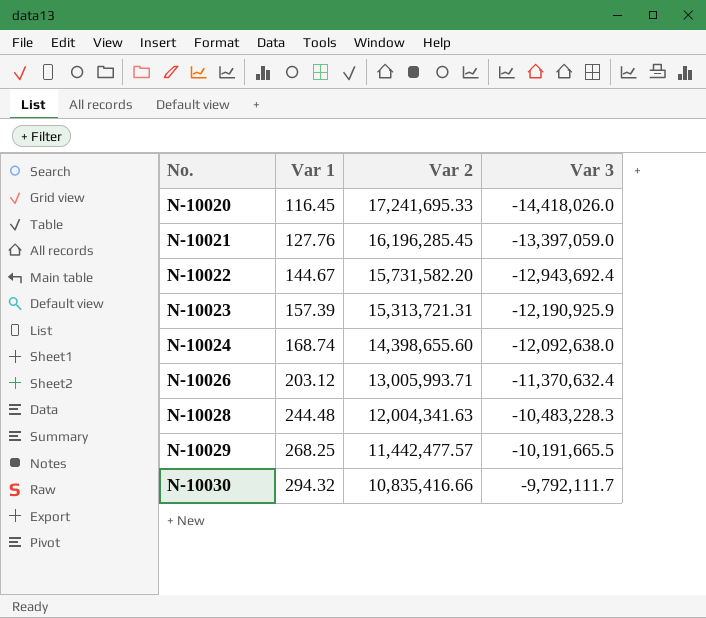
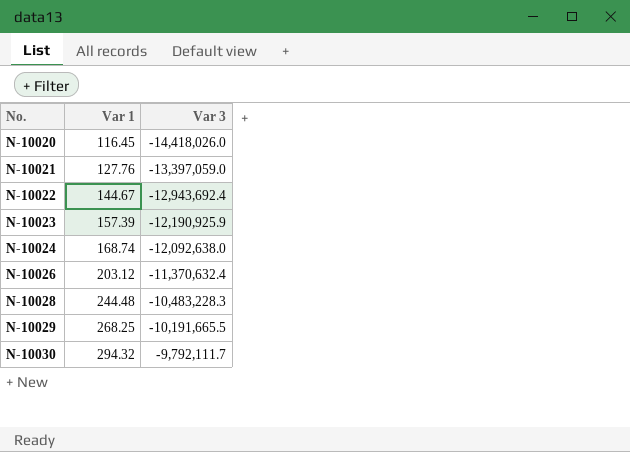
column Var 2 | position: 3 -> none

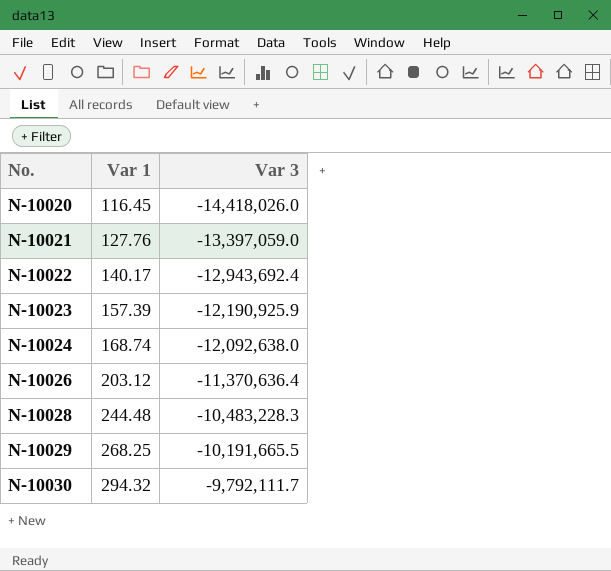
N-10022 | Var 1: 144.67 -> 140.17
N-10026 | Var 3: -11,370,632.4 -> -11,370,636.4

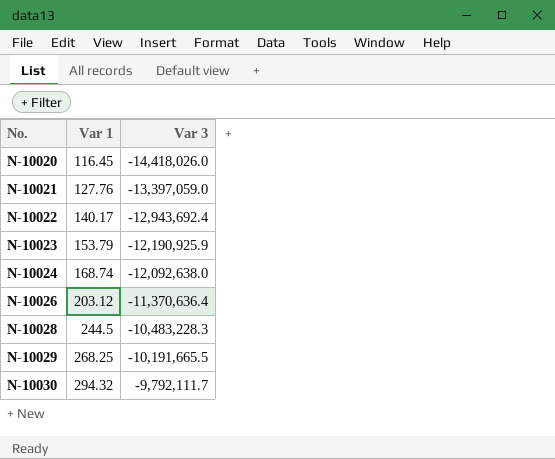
N-10023 | Var 1: 157.39 -> 153.79
N-10028 | Var 1: 244.48 -> 244.5

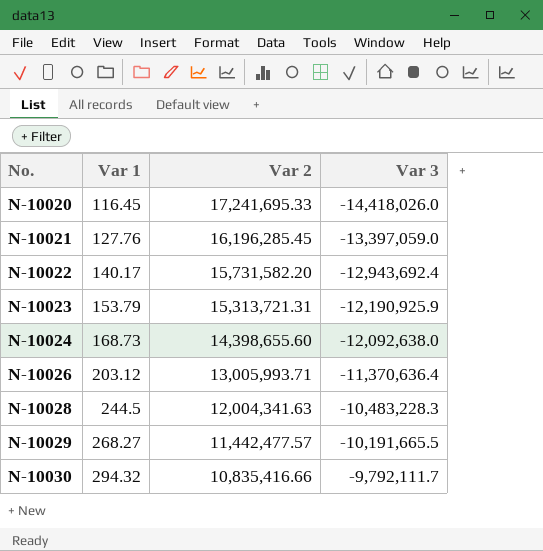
column Var 2 | position: none -> 3
N-10024 | Var 1: 168.74 -> 168.73
N-10029 | Var 1: 268.25 -> 268.27

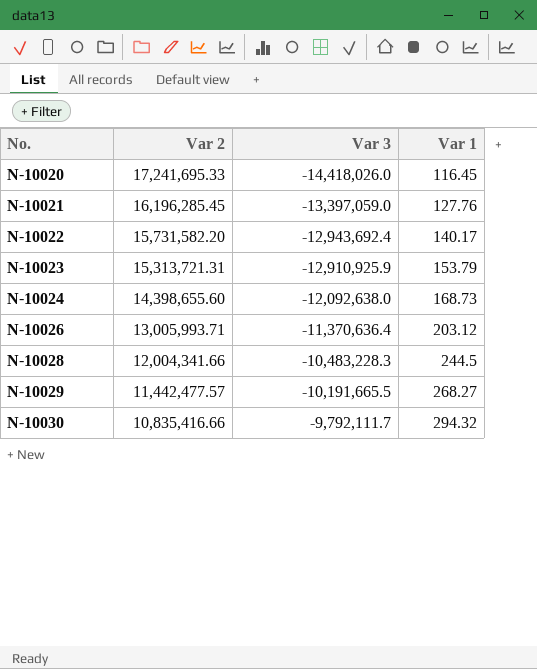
column Var 1 | position: 2 -> 4
N-10023 | Var 3: -12,190,925.9 -> -12,910,925.9
N-10028 | Var 2: 12,004,341.63 -> 12,004,341.66

